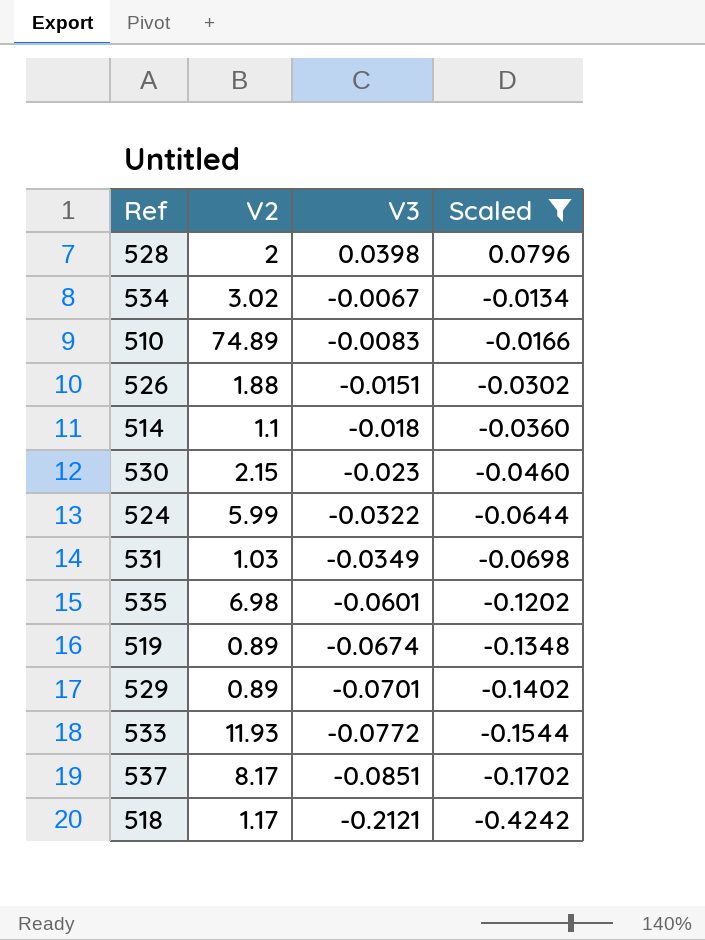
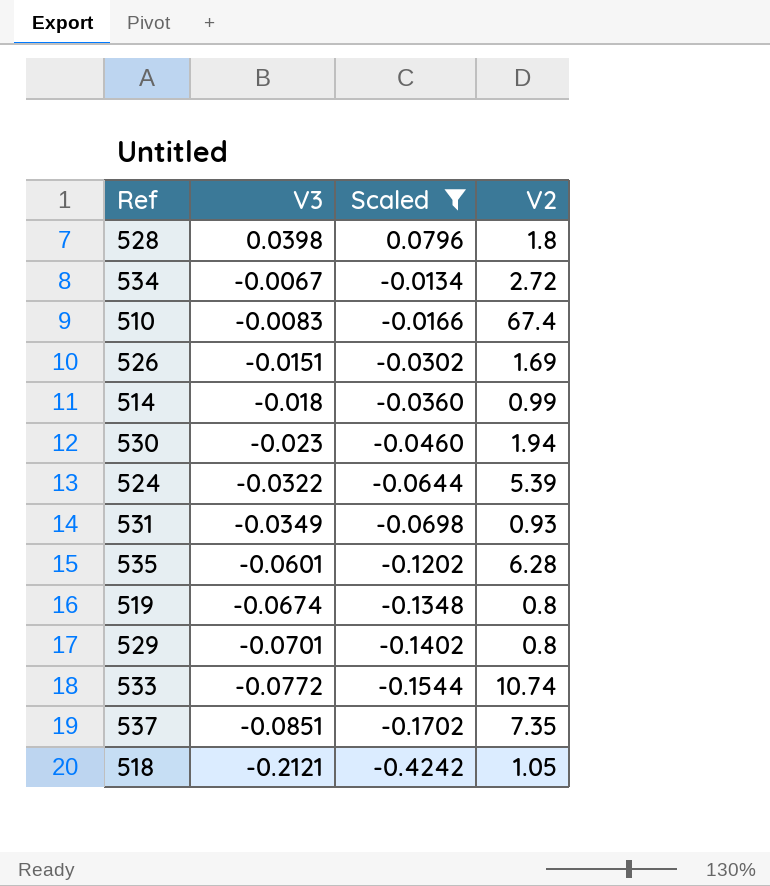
column V2 | position: 2 -> 4
528 | V2: 2 -> 1.8
534 | V2: 3.02 -> 2.72
510 | V2: 74.89 -> 67.4
526 | V2: 1.88 -> 1.69
514 | V2: 1.1 -> 0.99
530 | V2: 2.15 -> 1.94
524 | V2: 5.99 -> 5.39
531 | V2: 1.03 -> 0.93
535 | V2: 6.98 -> 6.28
519 | V2: 0.89 -> 0.8
529 | V2: 0.89 -> 0.8
533 | V2: 11.93 -> 10.74
537 | V2: 8.17 -> 7.35
518 | V2: 1.17 -> 1.05

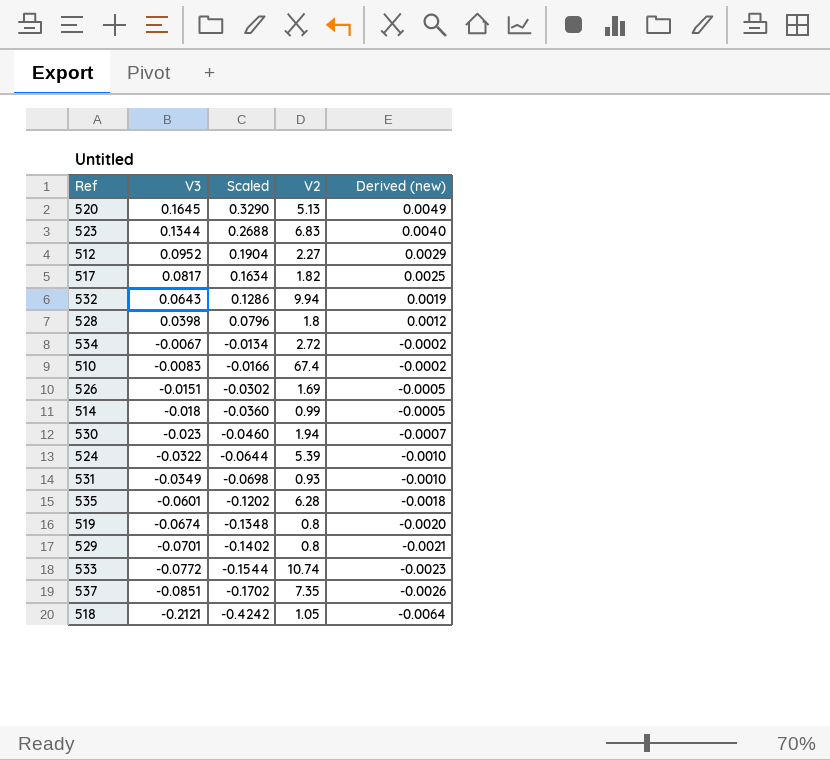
filter: Scaled <= 0.0796 -> none
column Derived (new) | formula: none -> [V3] * 0.03

